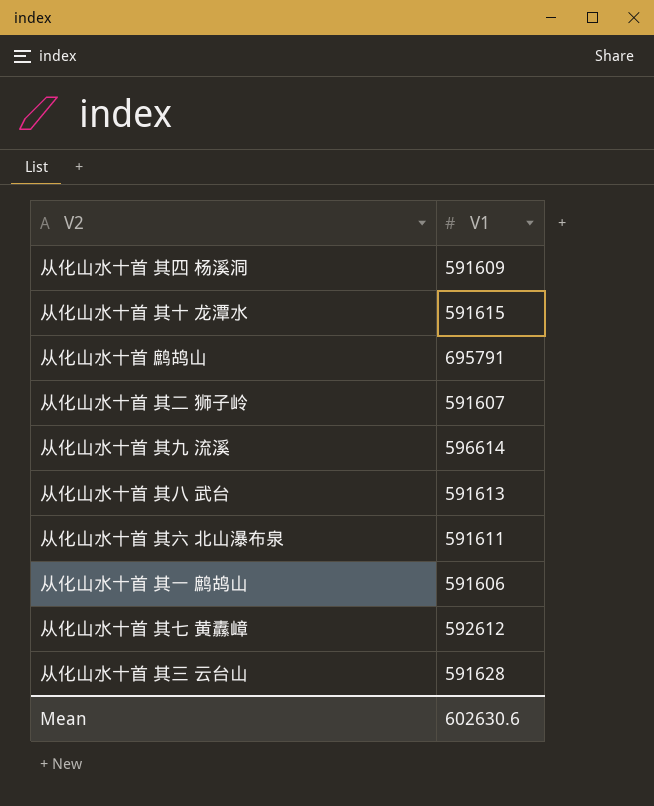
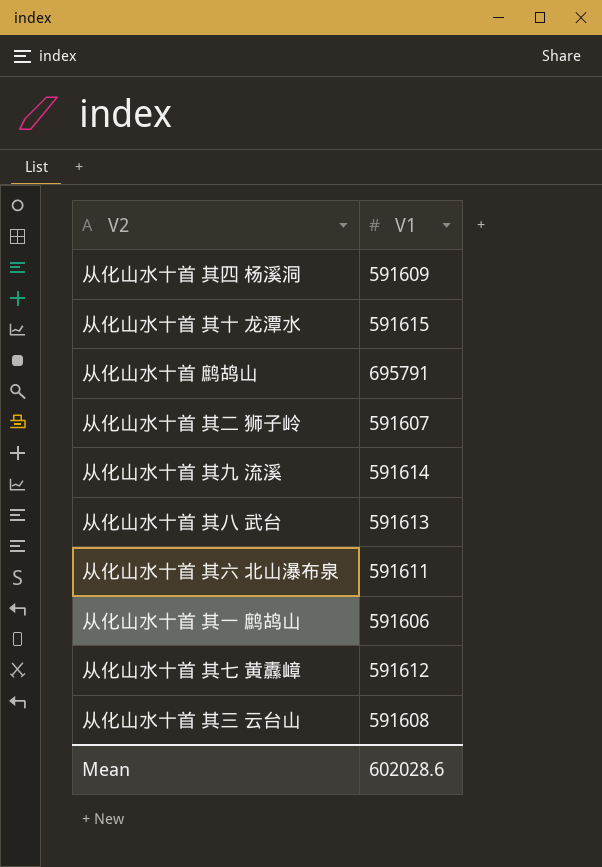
从化山水十首 其九 流溪 | V1: 596614 -> 591614
从化山水十首 其七 黄纛嶂 | V1: 592612 -> 591612
从化山水十首 其三 云台山 | V1: 591628 -> 591608
Mean | V1: 602630.6 -> 602028.6

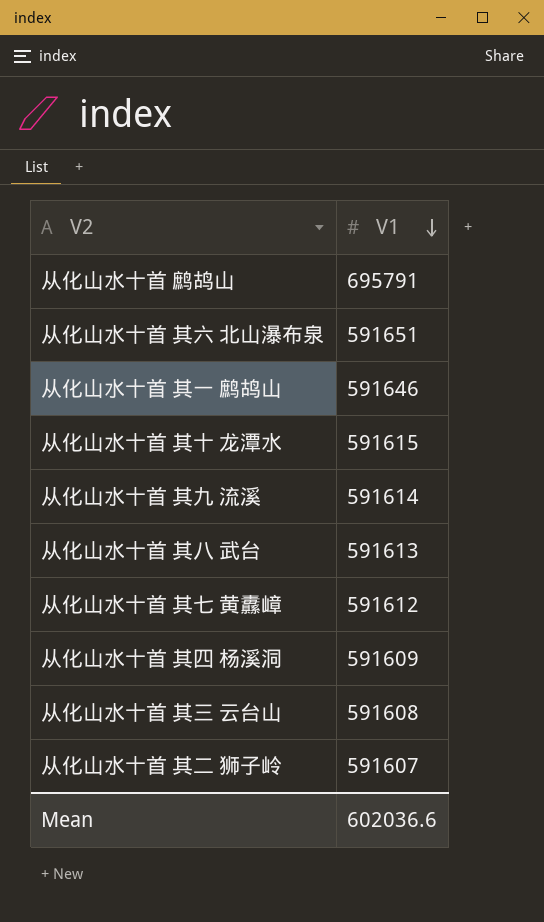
row order: none -> V1 descending
从化山水十首 其六 北山瀑布泉 | V1: 591611 -> 591651
从化山水十首 其一 鹧鸪山 | V1: 591606 -> 591646
Mean | V1: 602028.6 -> 602036.6

